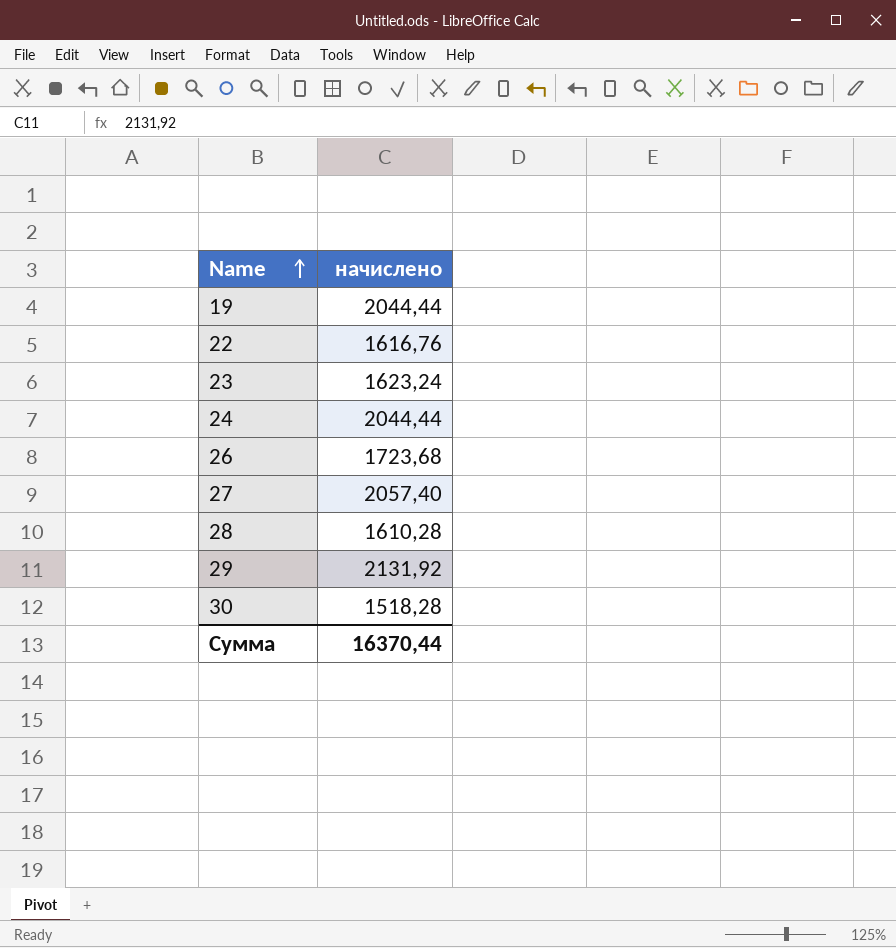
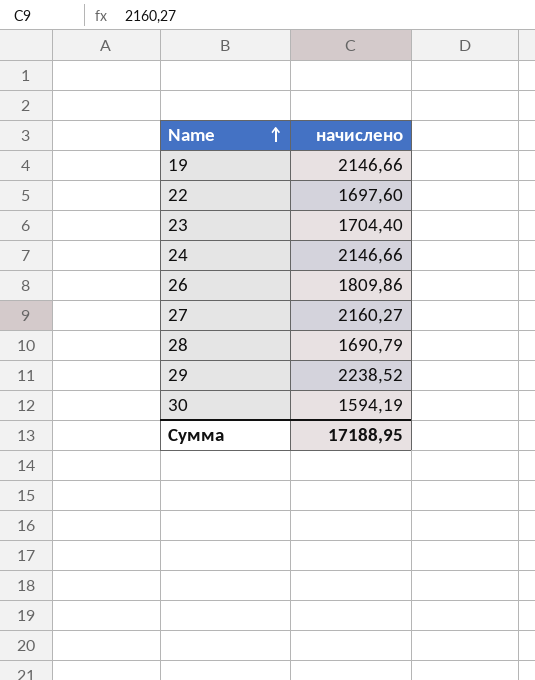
19 | начислено: 2044,44 -> 2146,66
22 | начислено: 1616,76 -> 1697,60
23 | начислено: 1623,24 -> 1704,40
24 | начислено: 2044,44 -> 2146,66
26 | начислено: 1723,68 -> 1809,86
27 | начислено: 2057,40 -> 2160,27
28 | начислено: 1610,28 -> 1690,79
29 | начислено: 2131,92 -> 2238,52
30 | начислено: 1518,28 -> 1594,19
Сумма | начислено: 16370,44 -> 17188,95

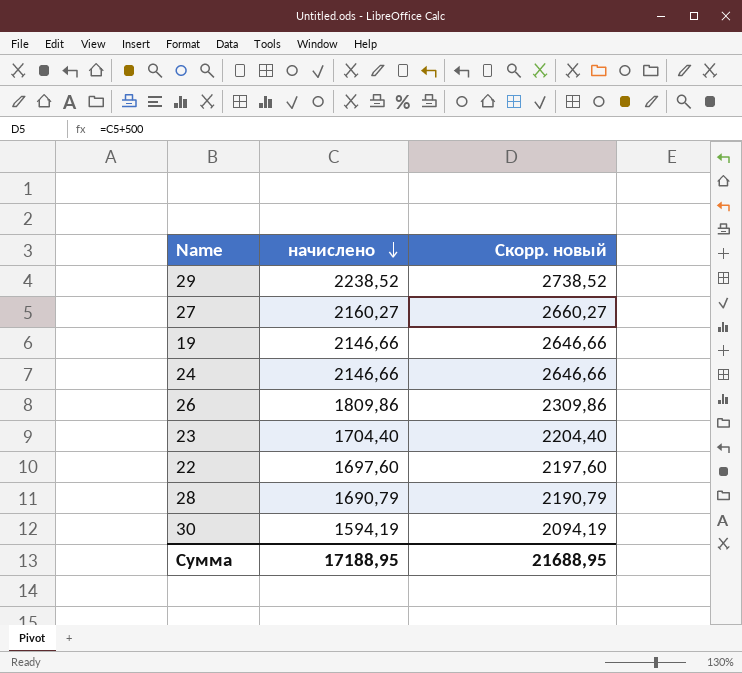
row order: Name ascending -> начислено descending
column Скорр. новый | formula: none -> [начислено] + 500

